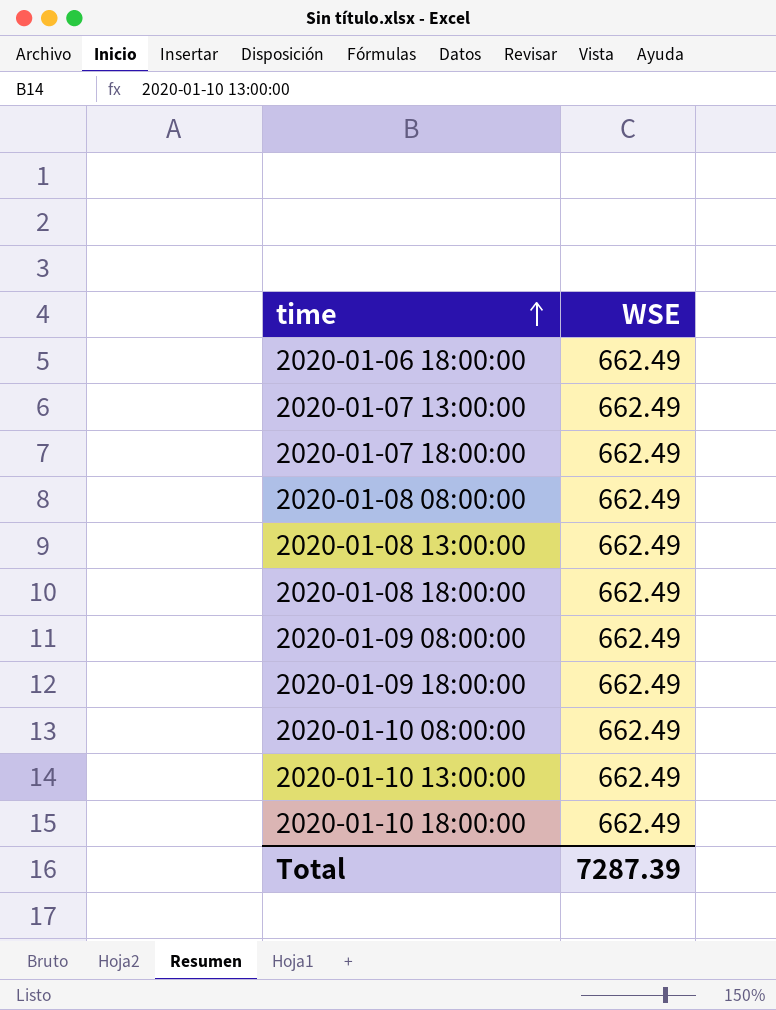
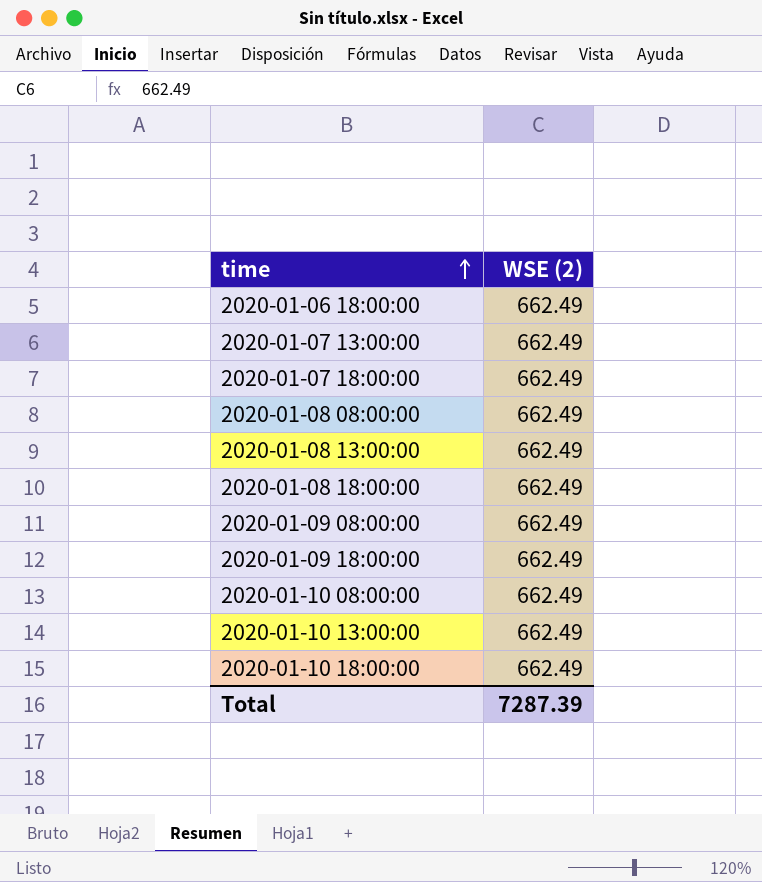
column name: WSE -> WSE (2)

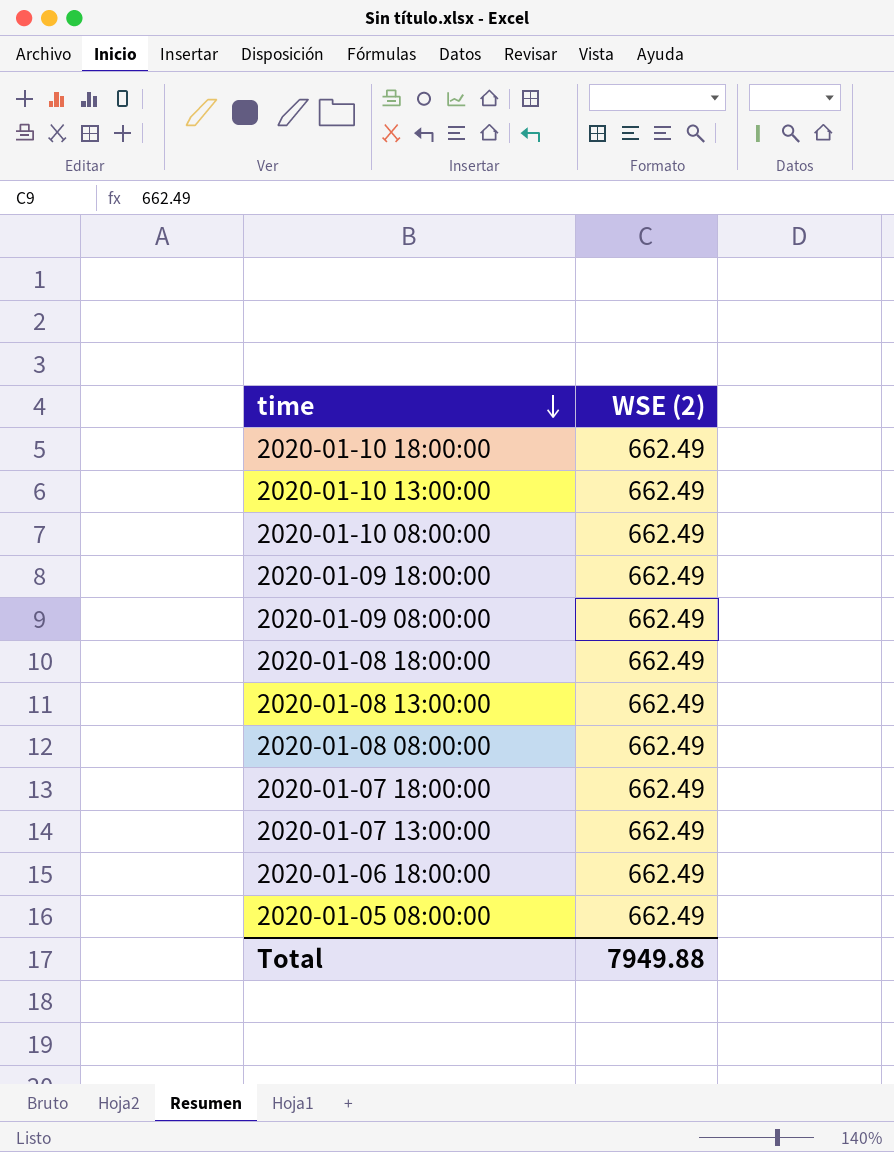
row order: time ascending -> time descending
row 2020-01-05 08:00:00: none -> 662.49
Total | WSE (2): 7287.39 -> 7949.88

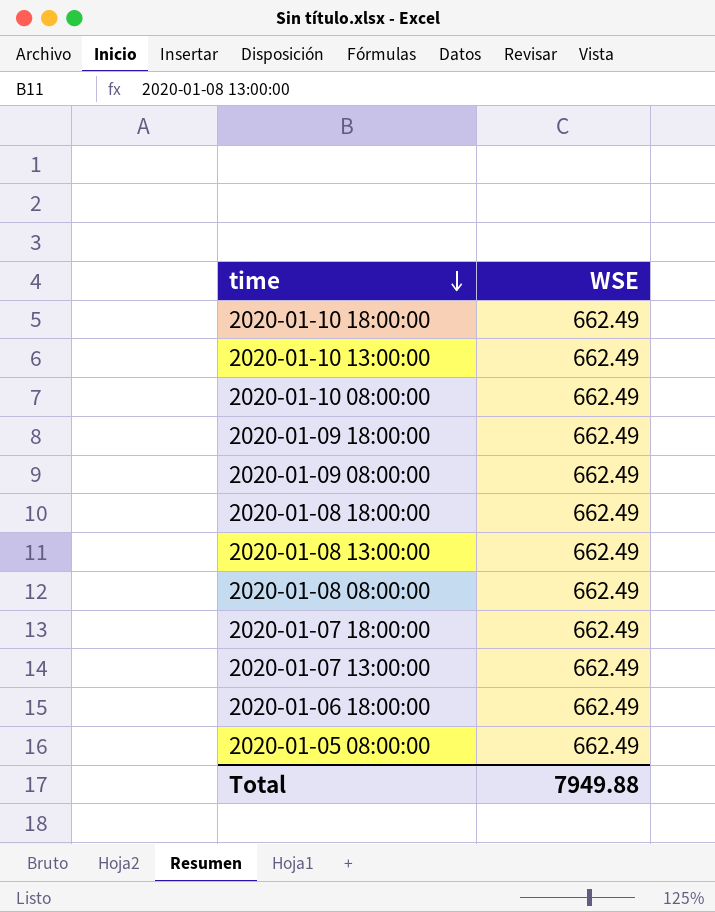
column name: WSE (2) -> WSE

